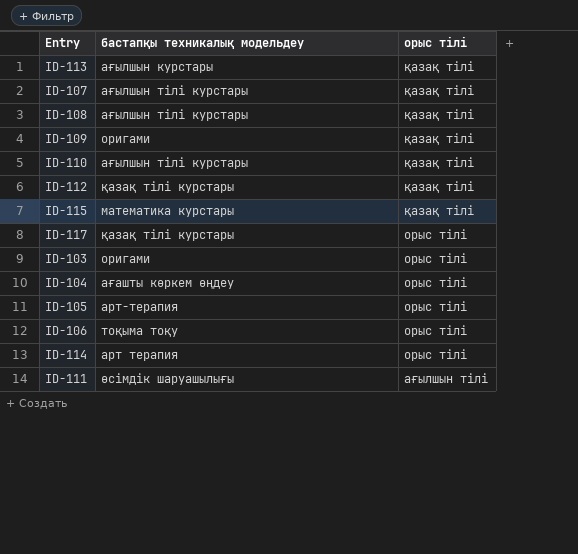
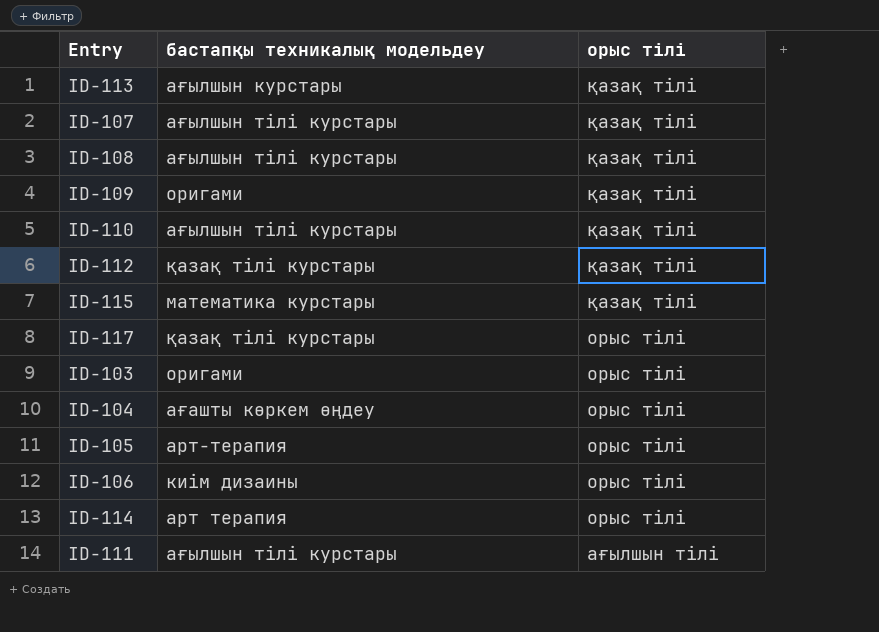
ID-106 | бастапқы техникалық модельдеу: тоқыма тоқу -> киім дизаины
ID-111 | бастапқы техникалық модельдеу: өсімдік шаруашылығы -> ағылшын тілі курстары

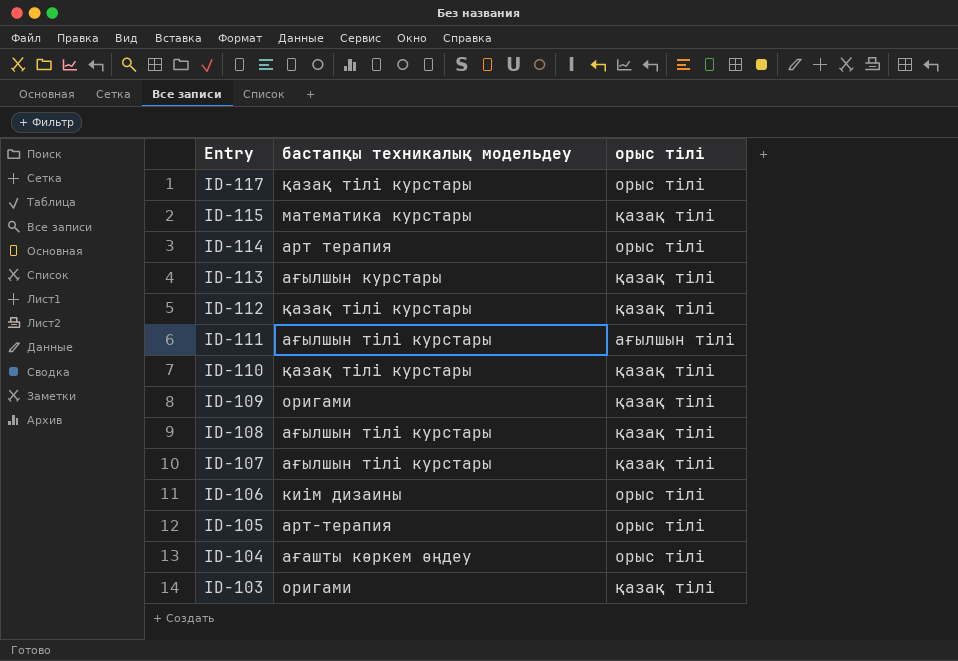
row order: орыс тілі descending -> Entry descending
ID-110 | бастапқы техникалық модельдеу: ағылшын тілі курстары -> қазақ тілі курстары
ID-103 | орыс тілі: орыс тілі -> қазақ тілі

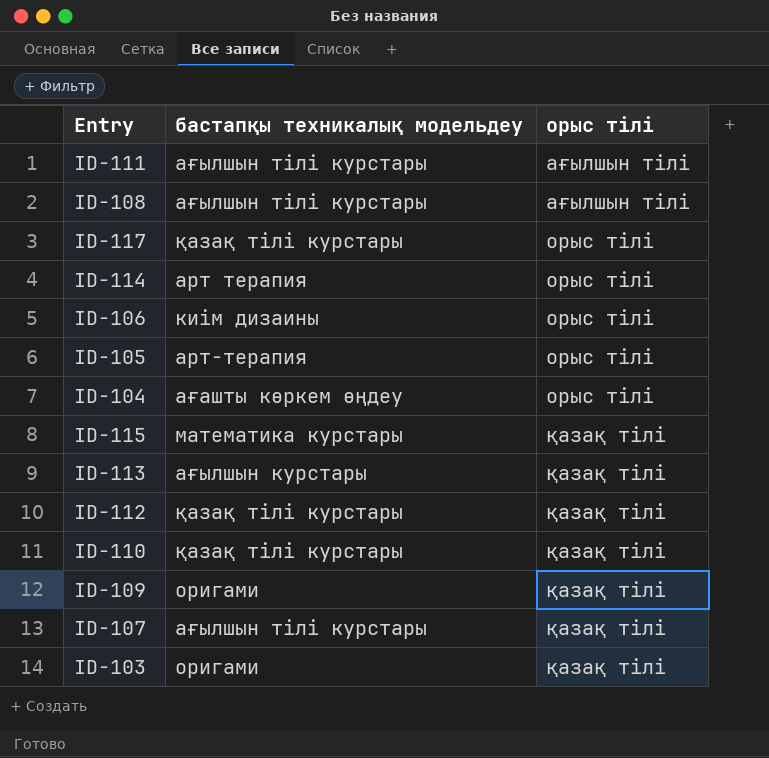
row order: Entry descending -> орыс тілі ascending
ID-108 | орыс тілі: қазақ тілі -> ағылшын тілі

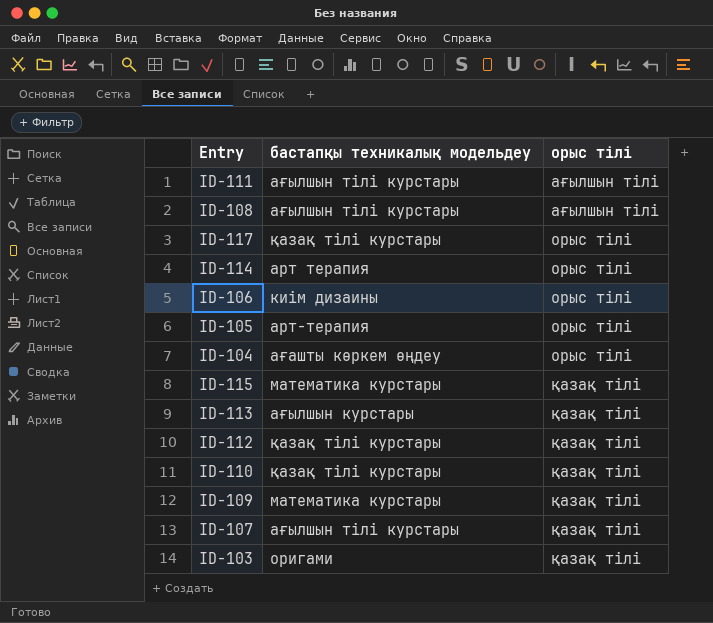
ID-109 | бастапқы техникалық модельдеу: оригами -> математика курстары

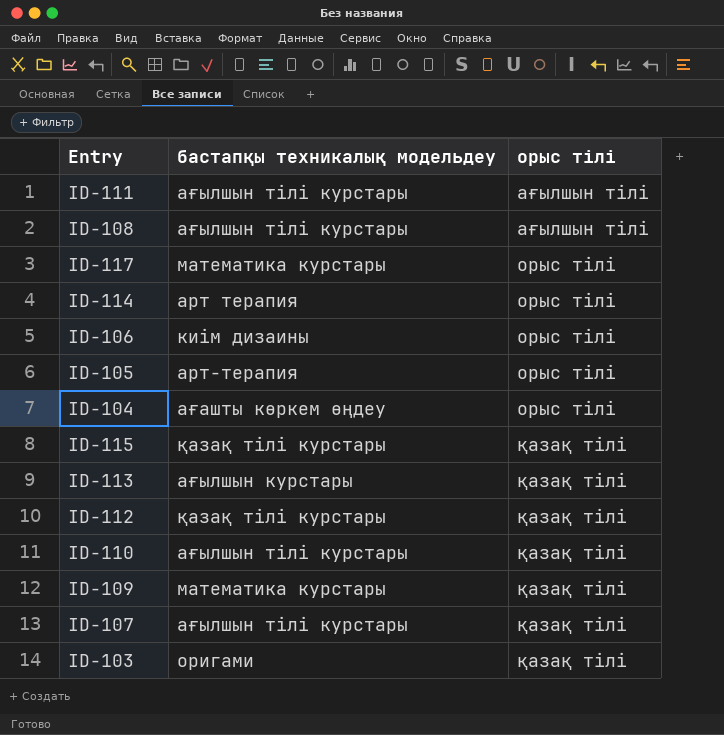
ID-117 | бастапқы техникалық модельдеу: қазақ тілі курстары -> математика курстары
ID-115 | бастапқы техникалық модельдеу: математика курстары -> қазақ тілі курстары
ID-110 | бастапқы техникалық модельдеу: қазақ тілі курстары -> ағылшын тілі курстары

